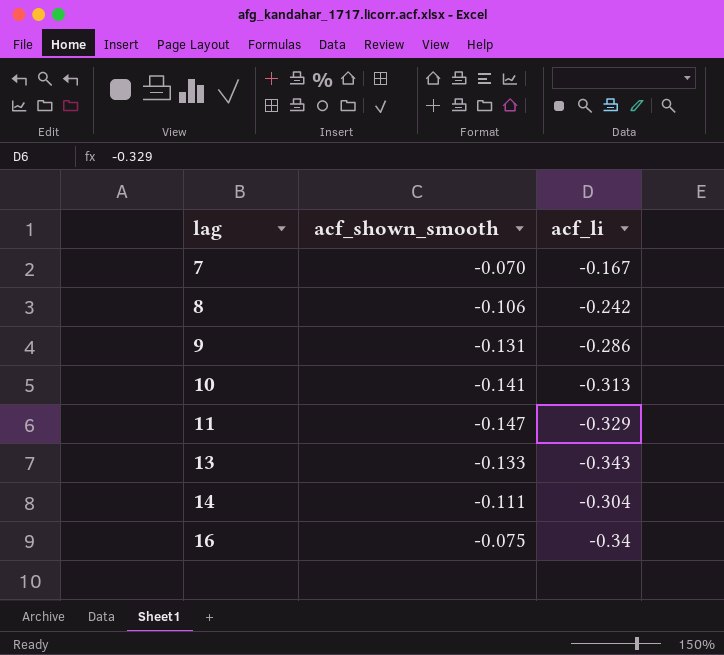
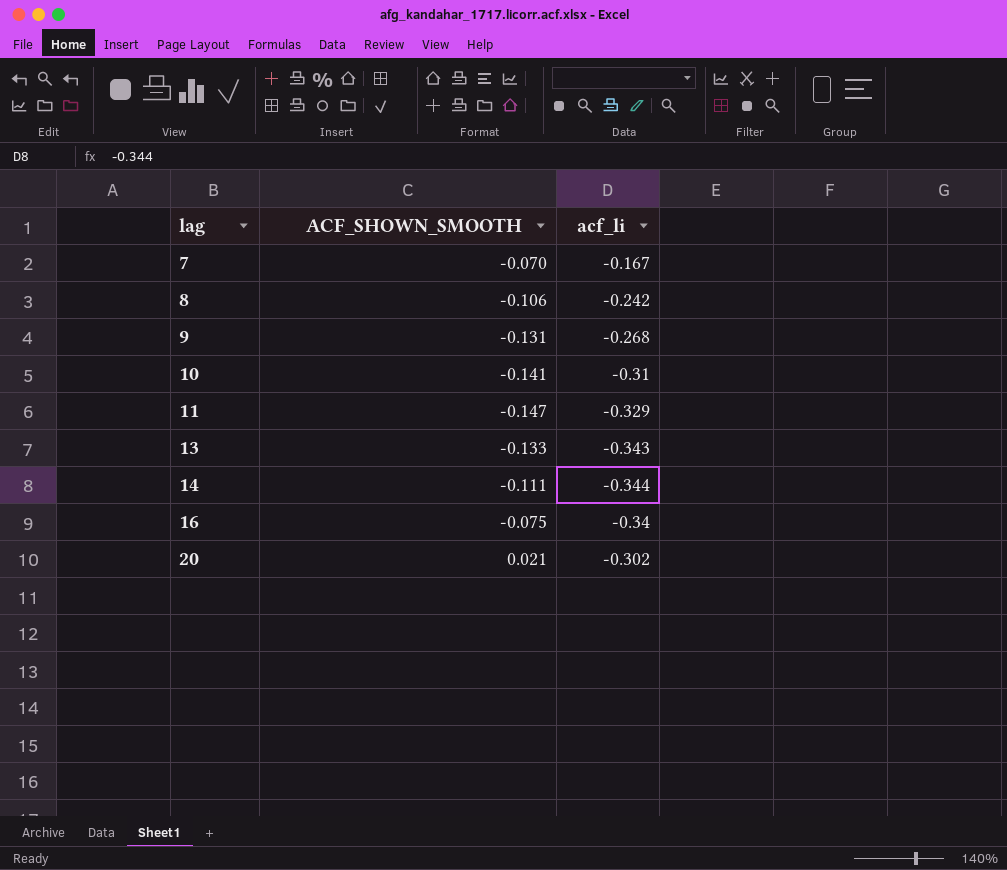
column name: acf_shown_smooth -> ACF_SHOWN_SMOOTH
9 | acf_li: -0.286 -> -0.268
10 | acf_li: -0.313 -> -0.31
14 | acf_li: -0.304 -> -0.344
row 20: none -> 0.021 | -0.302

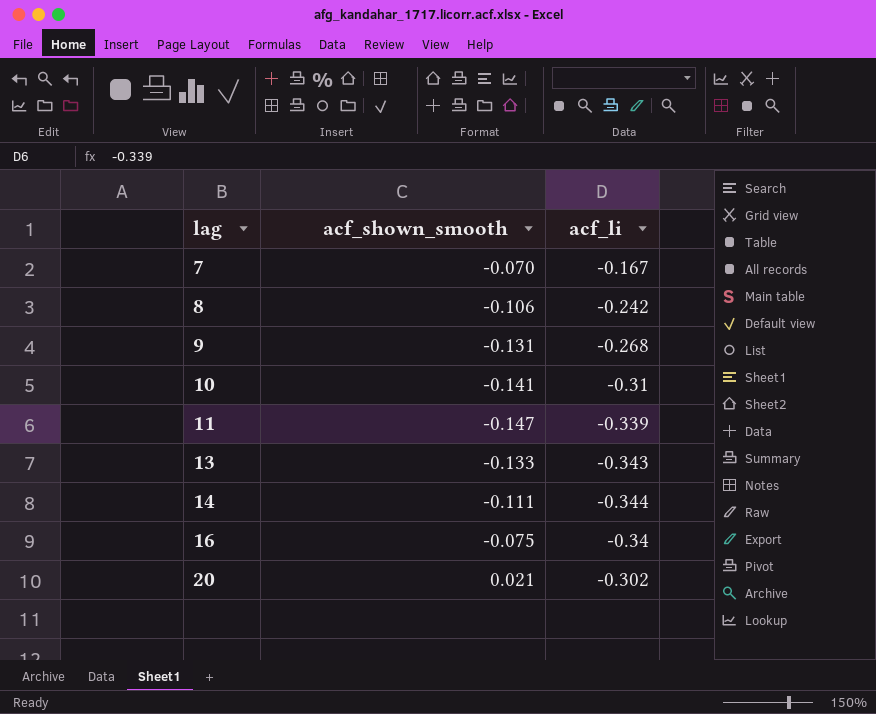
column name: ACF_SHOWN_SMOOTH -> acf_shown_smooth
11 | acf_li: -0.329 -> -0.339

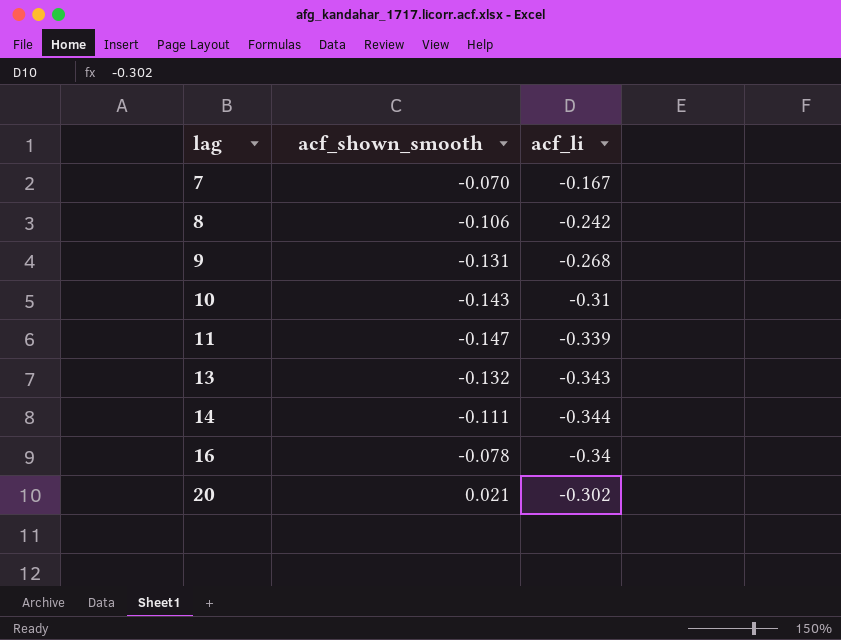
10 | acf_shown_smooth: -0.141 -> -0.143
13 | acf_shown_smooth: -0.133 -> -0.132
16 | acf_shown_smooth: -0.075 -> -0.078

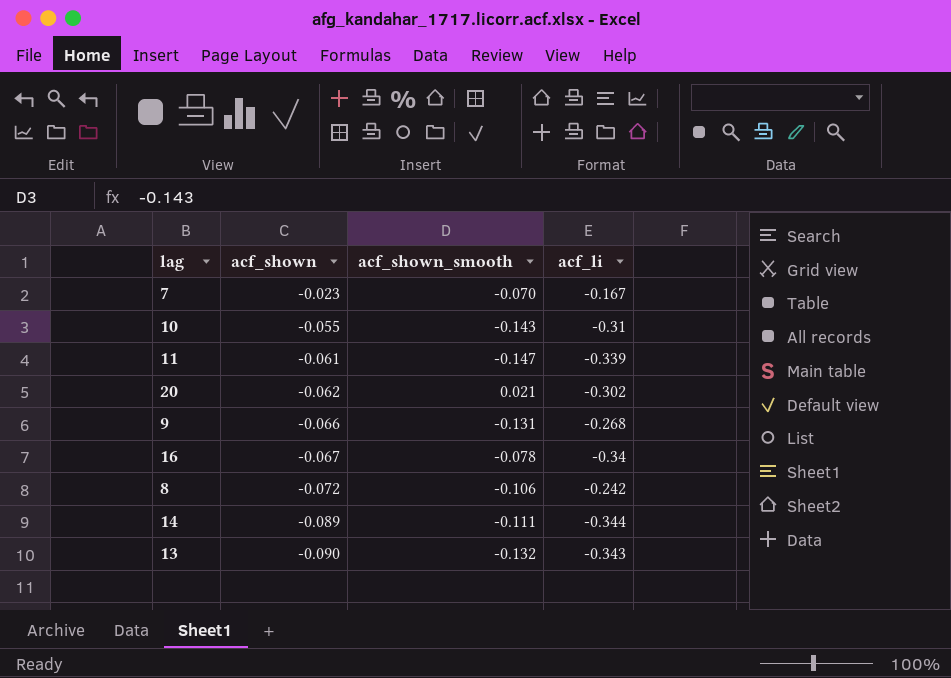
row order: lag ascending -> acf_shown descending
column acf_shown | position: none -> 2

